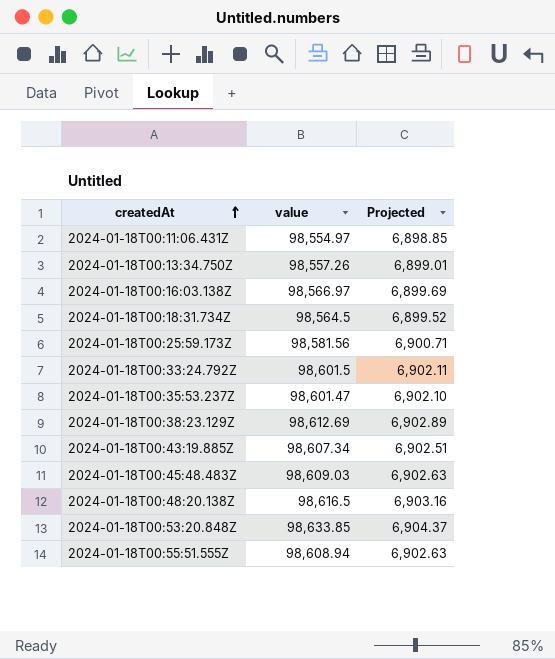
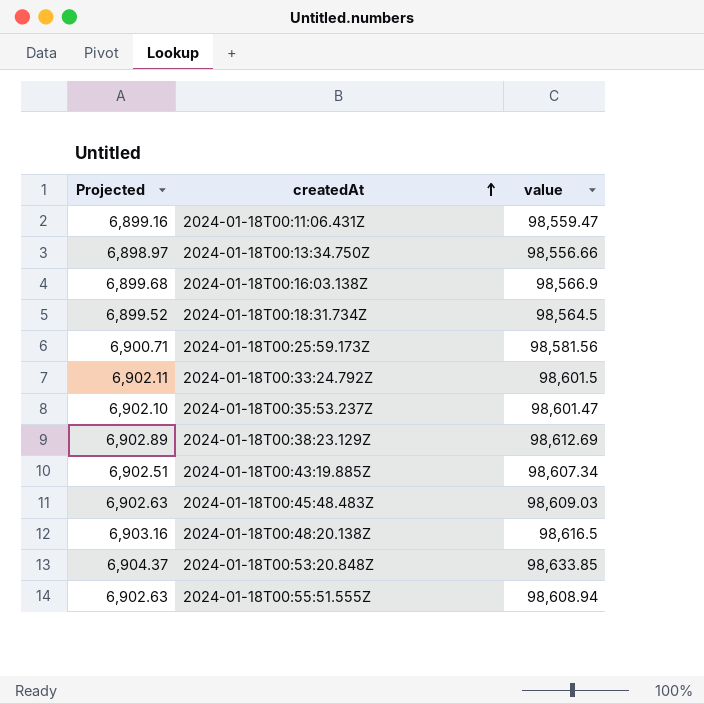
column Projected | position: 3 -> 1
2024-01-18T00:11:06.431Z | Projected: 6,898.85 -> 6,899.16
2024-01-18T00:11:06.431Z | value: 98,554.97 -> 98,559.47
2024-01-18T00:13:34.750Z | Projected: 6,899.01 -> 6,898.97
2024-01-18T00:13:34.750Z | value: 98,557.26 -> 98,556.66
2024-01-18T00:16:03.138Z | Projected: 6,899.69 -> 6,899.68
2024-01-18T00:16:03.138Z | value: 98,566.97 -> 98,566.9

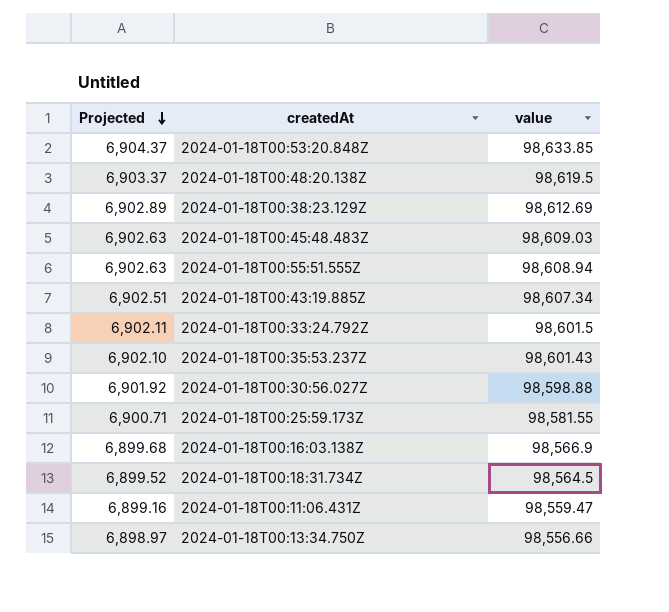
row order: createdAt ascending -> Projected descending
2024-01-18T00:48:20.138Z | Projected: 6,903.16 -> 6,903.37
2024-01-18T00:48:20.138Z | value: 98,616.5 -> 98,619.5
2024-01-18T00:35:53.237Z | value: 98,601.47 -> 98,601.43
row 2024-01-18T00:30:56.027Z: none -> 6,901.92 | 98,598.88
2024-01-18T00:25:59.173Z | value: 98,581.56 -> 98,581.55

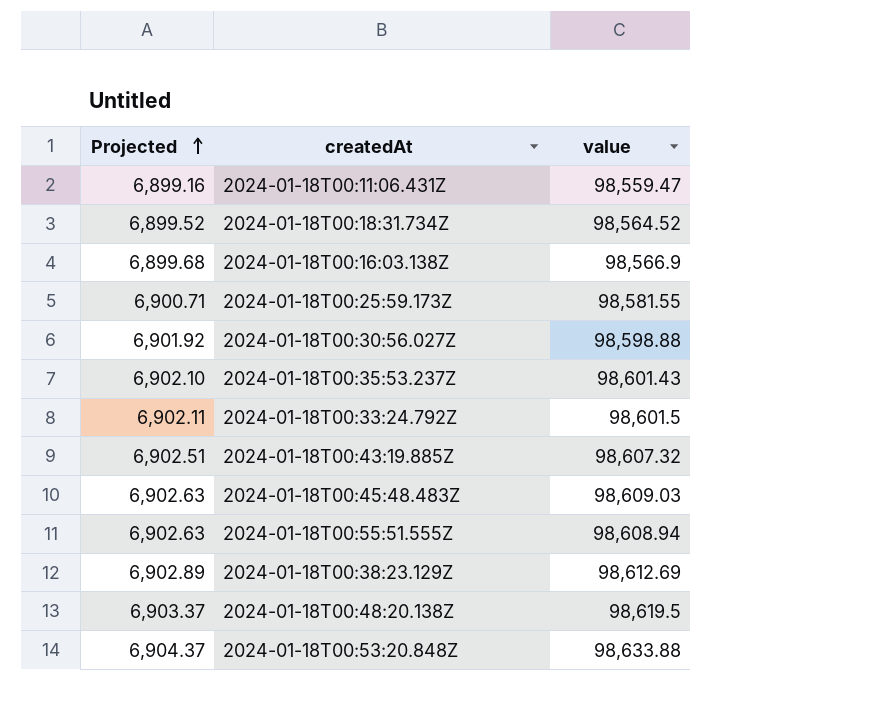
row order: Projected descending -> Projected ascending
row 2024-01-18T00:13:34.750Z: 6,898.97 | 98,556.66 -> none
2024-01-18T00:18:31.734Z | value: 98,564.5 -> 98,564.52
2024-01-18T00:43:19.885Z | value: 98,607.34 -> 98,607.32
2024-01-18T00:53:20.848Z | value: 98,633.85 -> 98,633.88

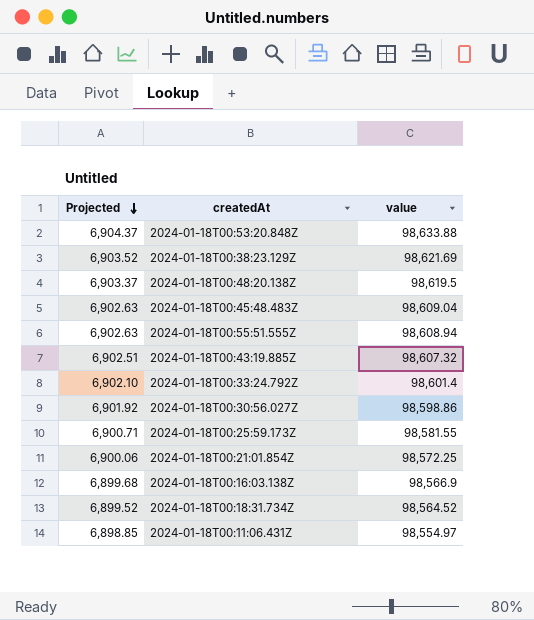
row order: Projected ascending -> Projected descending
row 2024-01-18T00:35:53.237Z: 6,902.10 | 98,601.43 -> none
2024-01-18T00:38:23.129Z | Projected: 6,902.89 -> 6,903.52
2024-01-18T00:38:23.129Z | value: 98,612.69 -> 98,621.69
2024-01-18T00:45:48.483Z | value: 98,609.03 -> 98,609.04
2024-01-18T00:33:24.792Z | Projected: 6,902.11 -> 6,902.10
2024-01-18T00:33:24.792Z | value: 98,601.5 -> 98,601.4
2024-01-18T00:30:56.027Z | value: 98,598.88 -> 98,598.86
row 2024-01-18T00:21:01.854Z: none -> 6,900.06 | 98,572.25
2024-01-18T00:11:06.431Z | Projected: 6,899.16 -> 6,898.85
2024-01-18T00:11:06.431Z | value: 98,559.47 -> 98,554.97

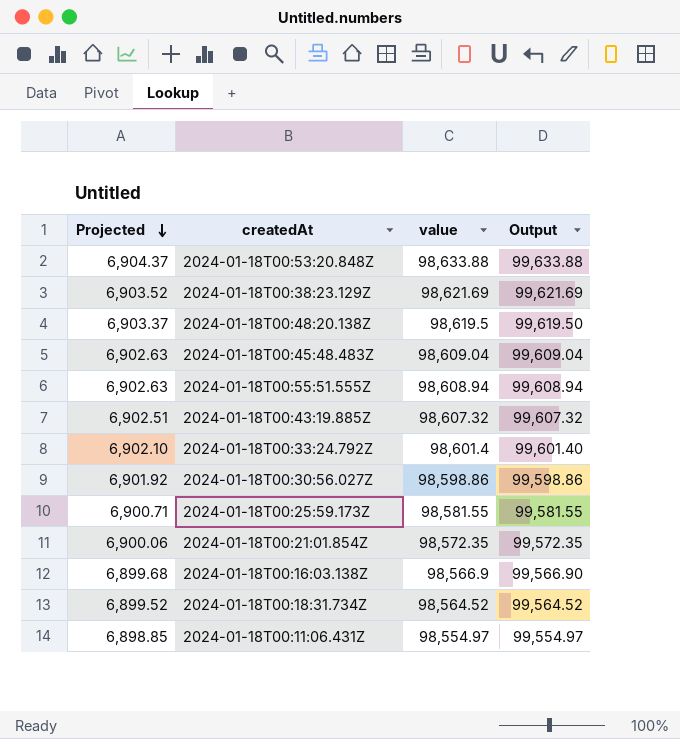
column Output | formula: none -> [value] + 1000
2024-01-18T00:21:01.854Z | value: 98,572.25 -> 98,572.35

